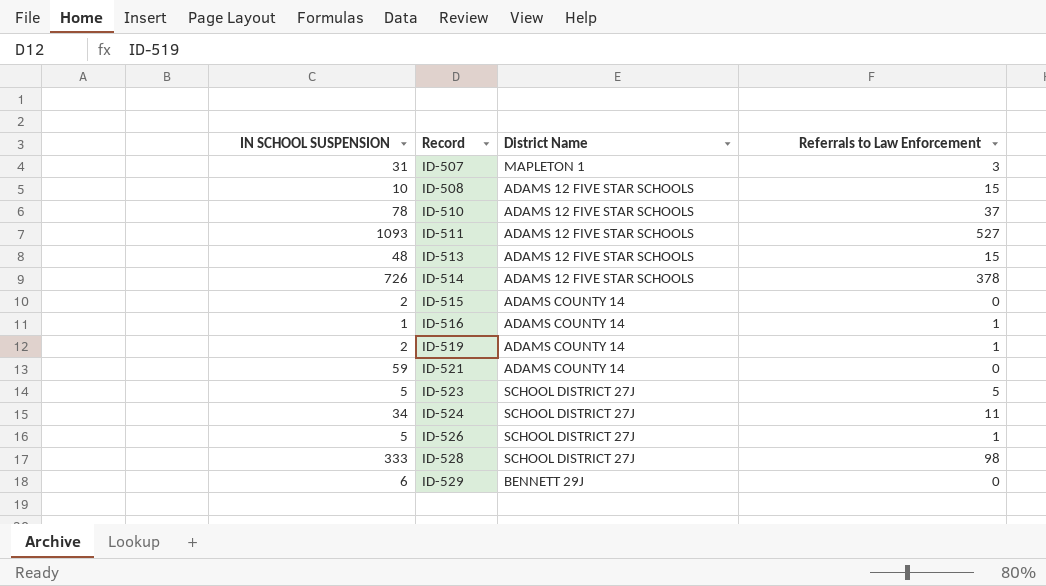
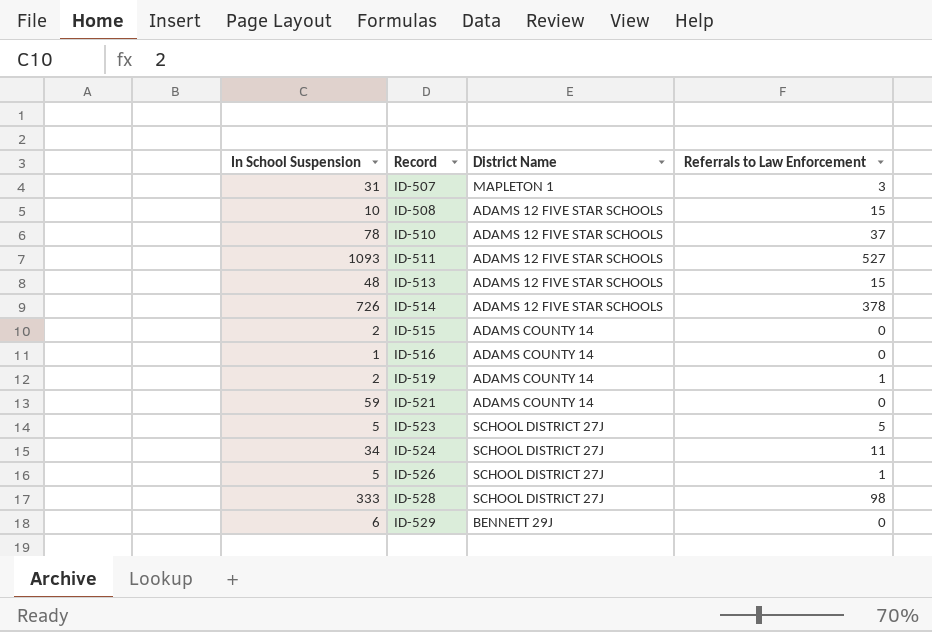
column name: IN SCHOOL SUSPENSION -> In School Suspension
ID-516 | Referrals to Law Enforcement: 1 -> 0

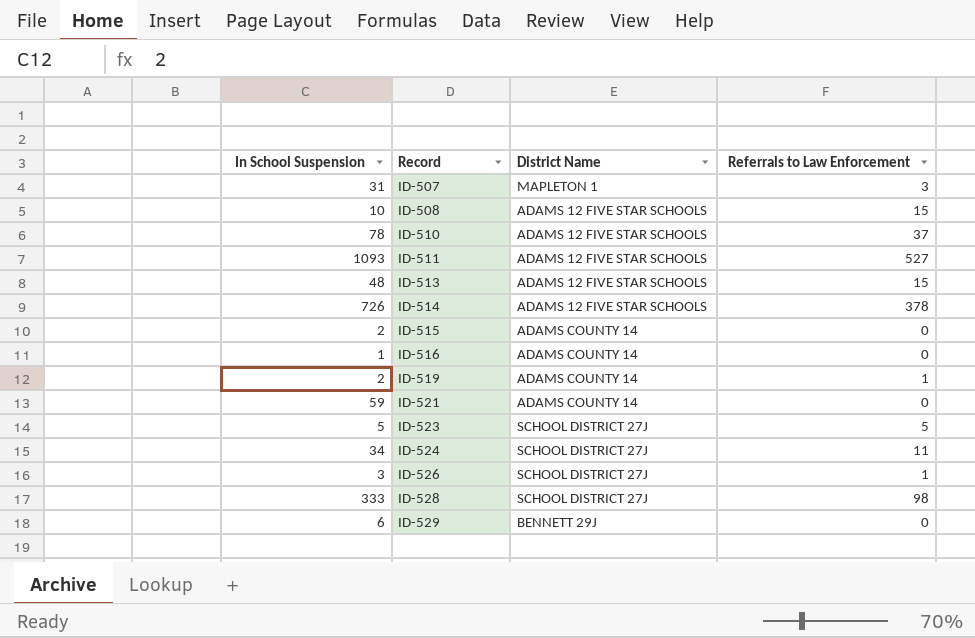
ID-526 | In School Suspension: 5 -> 3

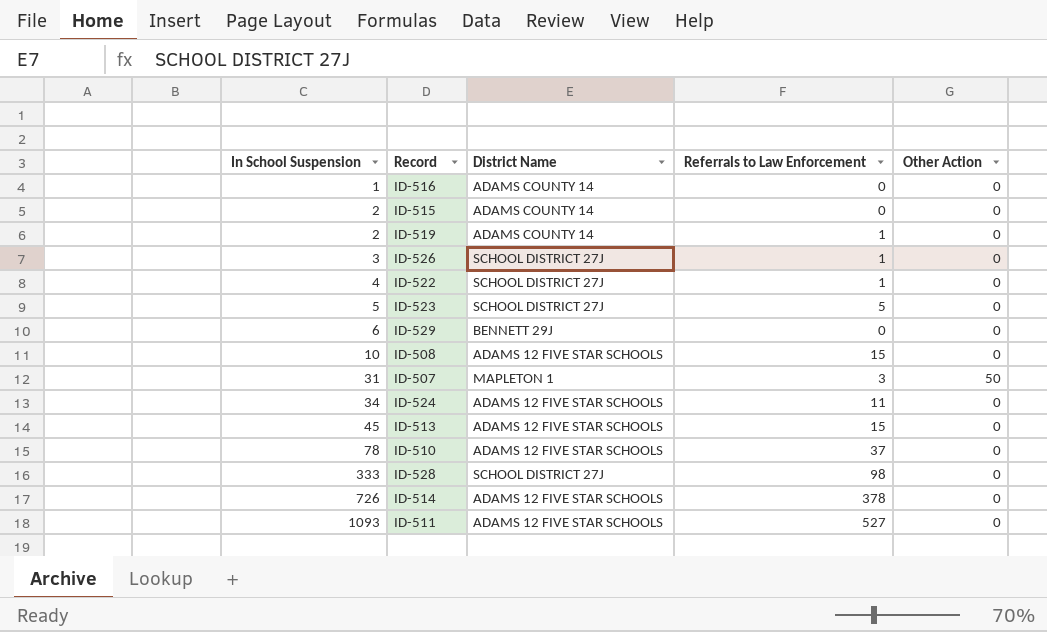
row order: Record ascending -> In School Suspension ascending
column Other Action | position: none -> 5
row ID-521: 59 | ADAMS COUNTY 14 | 0 -> none
row ID-522: none -> 4 | SCHOOL DISTRICT 27J | 1 | 0
ID-524 | District Name: SCHOOL DISTRICT 27J -> ADAMS 12 FIVE STAR SCHOOLS
ID-513 | In School Suspension: 48 -> 45

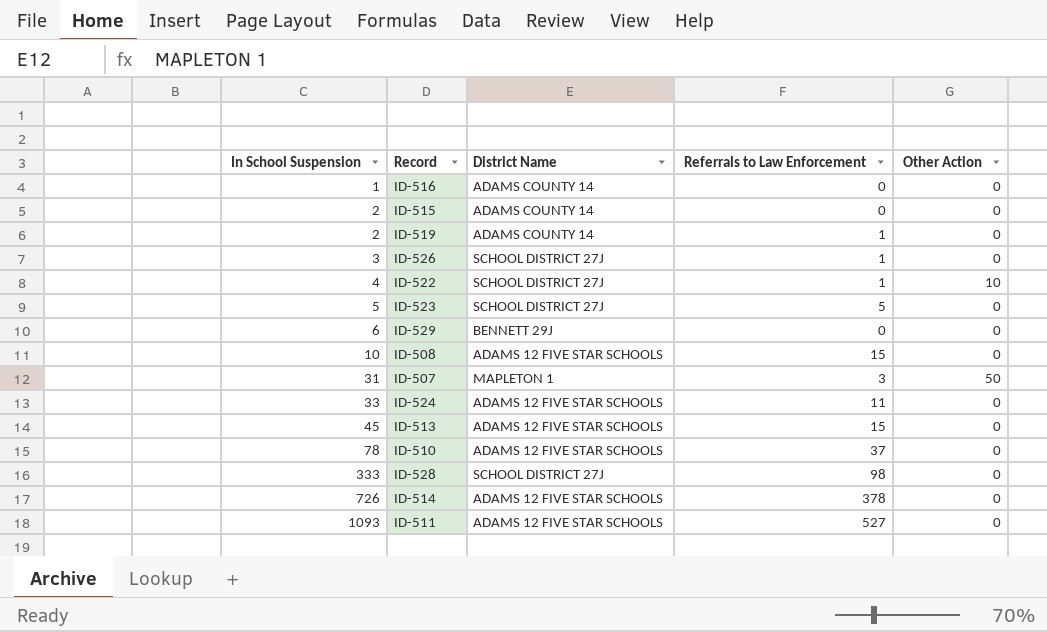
ID-522 | Other Action: 0 -> 10
ID-524 | In School Suspension: 34 -> 33

